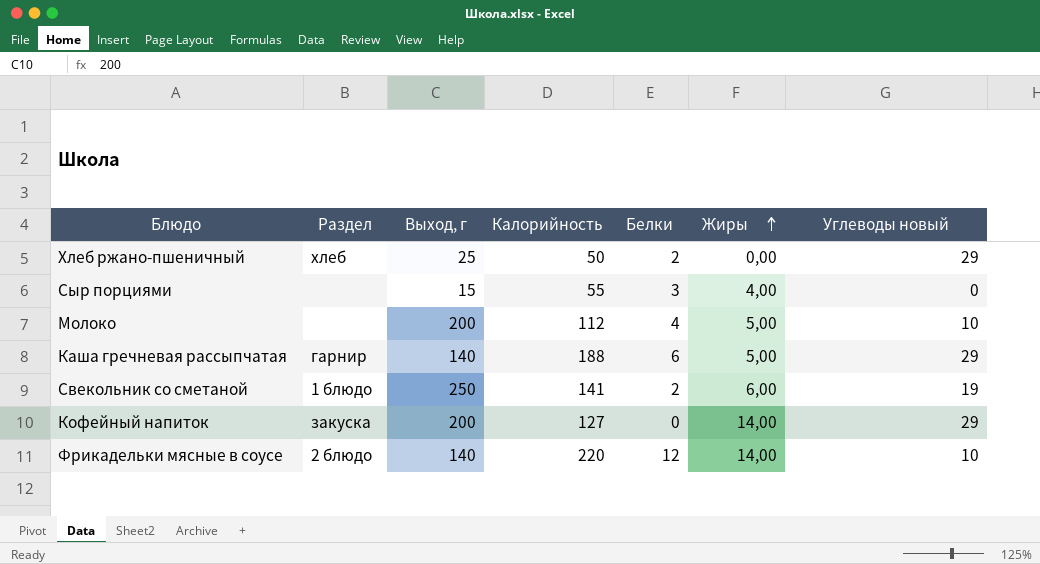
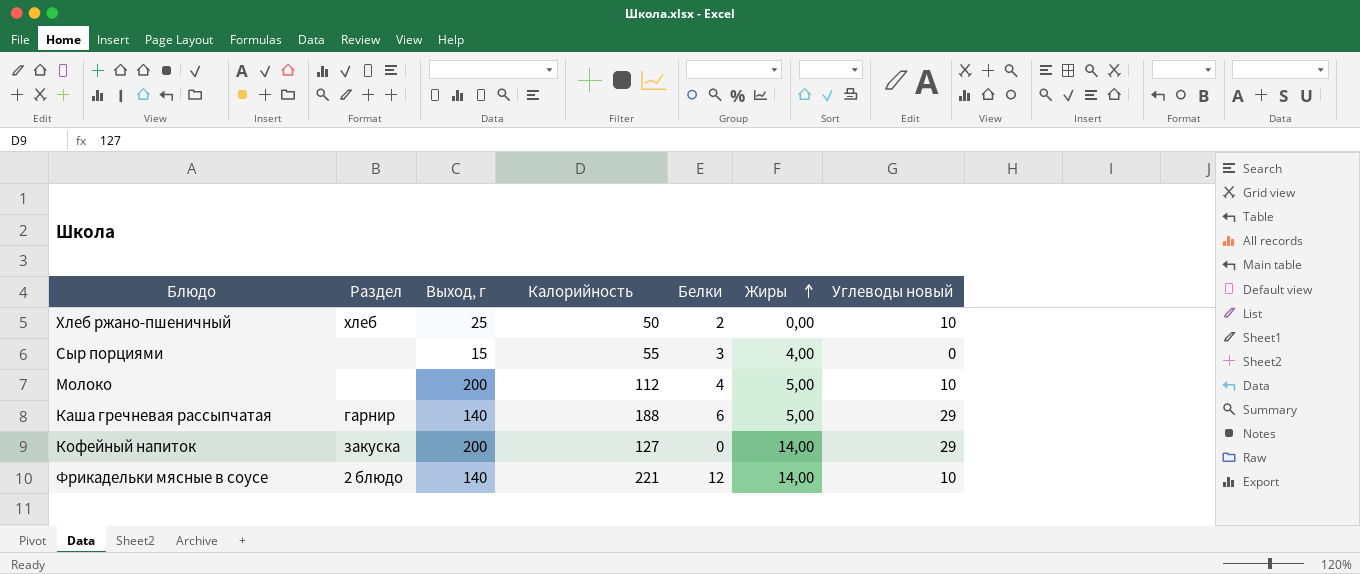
row Свекольник со сметаной: 1 блюдо | 250 | 141 | 2 | 6,00 | 19 -> none
Хлеб ржано-пшеничный | Углеводы новый: 29 -> 10
Фрикадельки мясные в соусе | Калорийность: 220 -> 221

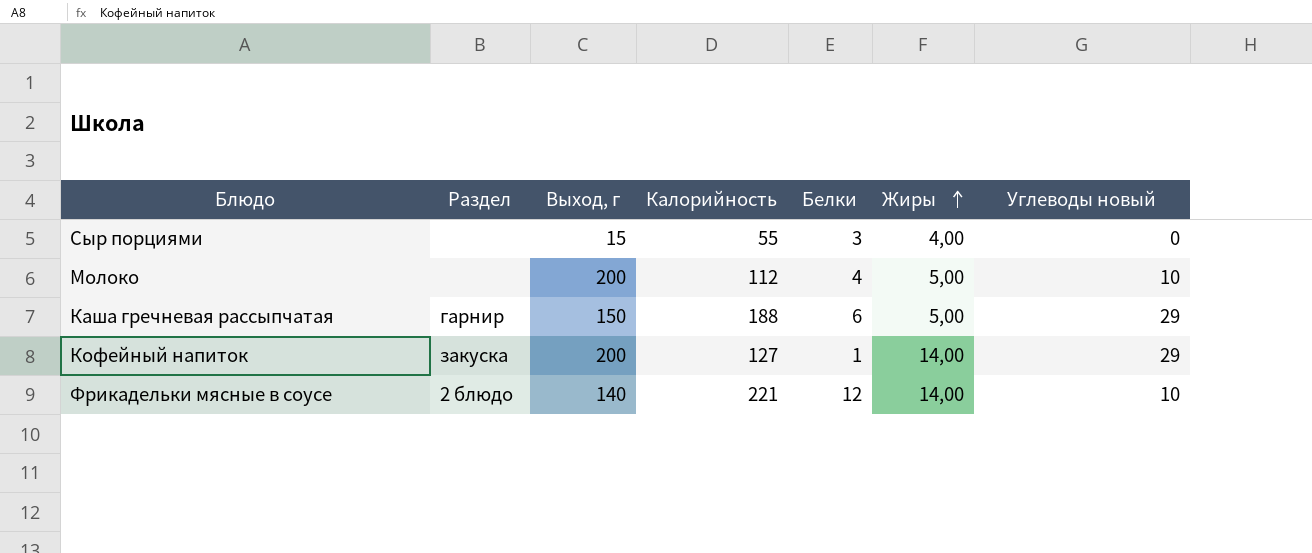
row Хлеб ржано-пшеничный: хлеб | 25 | 50 | 2 | 0,00 | 10 -> none
Каша гречневая рассыпчатая | Выход, г: 140 -> 150
Кофейный напиток | Белки: 0 -> 1

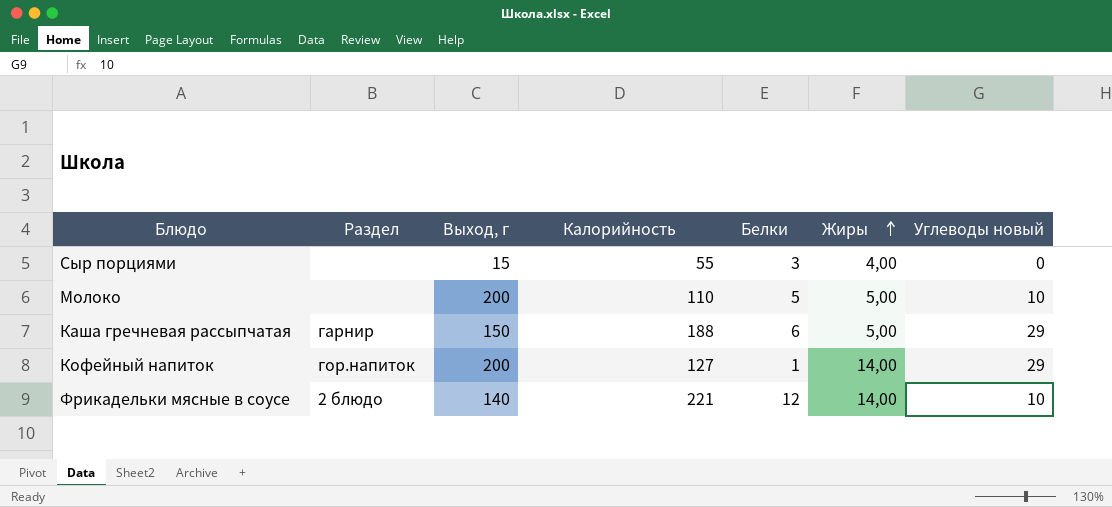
Молоко | Калорийность: 112 -> 110
Молоко | Белки: 4 -> 5
Кофейный напиток | Раздел: закуска -> гор.напиток

